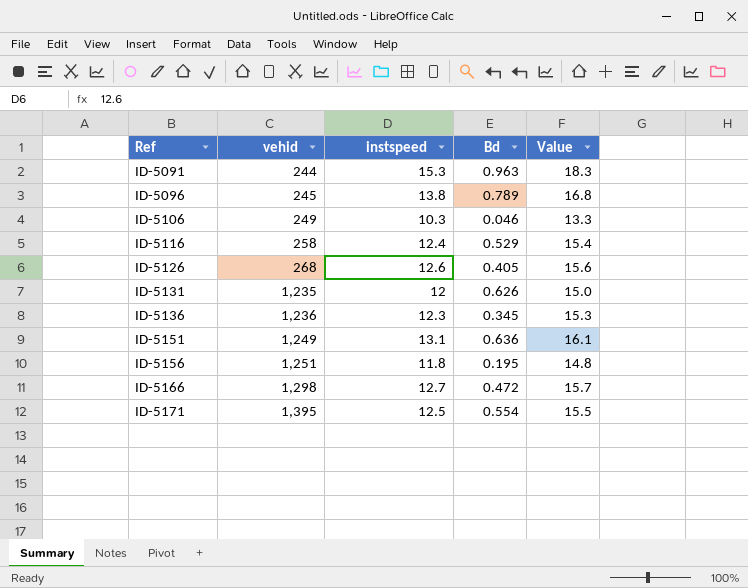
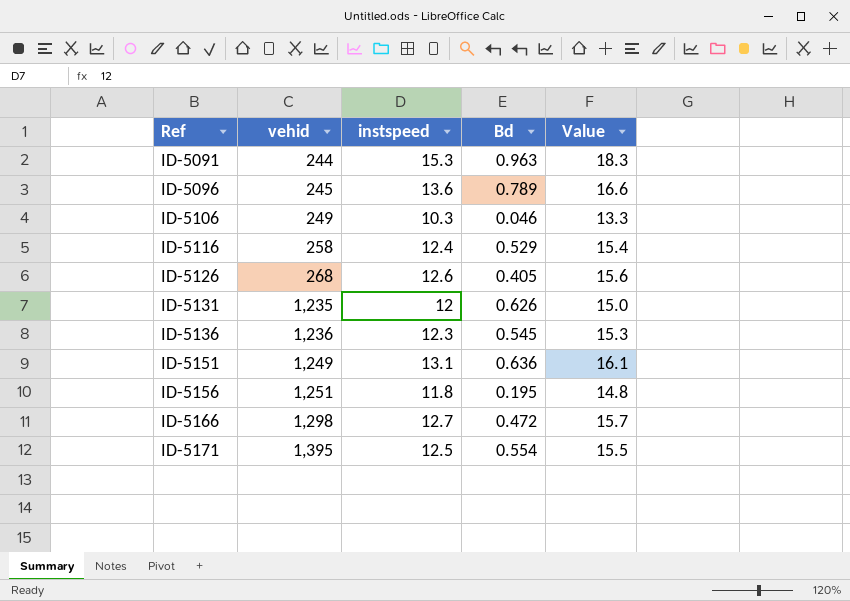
ID-5096 | instspeed: 13.8 -> 13.6
ID-5096 | Value: 16.8 -> 16.6
ID-5136 | Bd: 0.345 -> 0.545

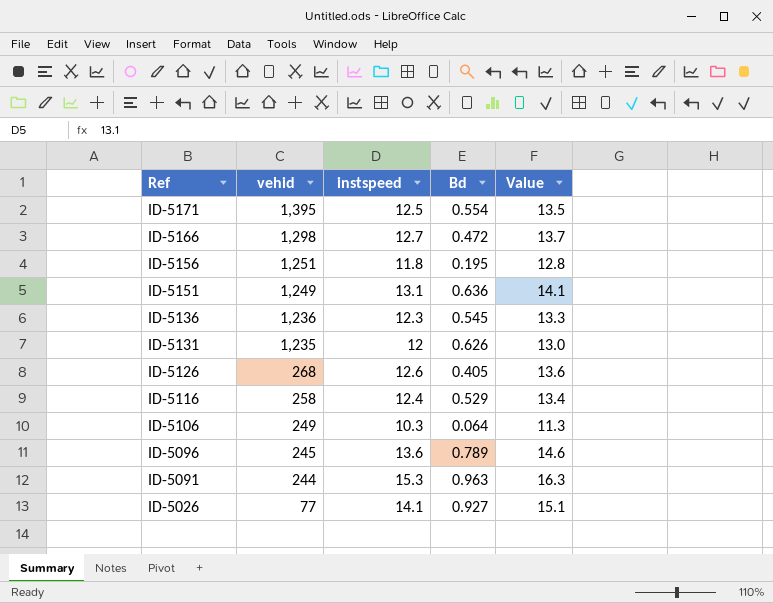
row order: Ref ascending -> Ref descending
column Value | formula: [instspeed] + 3 -> [instspeed] + 1
ID-5106 | Bd: 0.046 -> 0.064
row ID-5026: none -> 77 | 14.1 | 0.927 | 15.1

